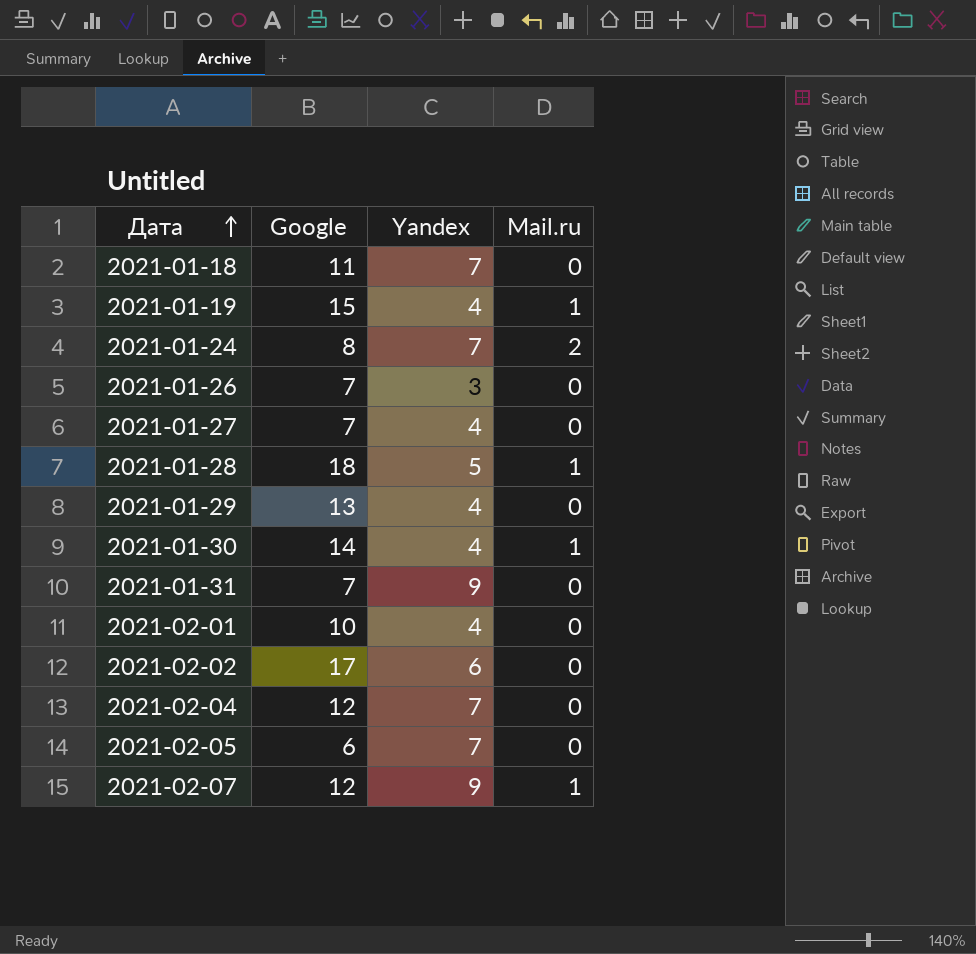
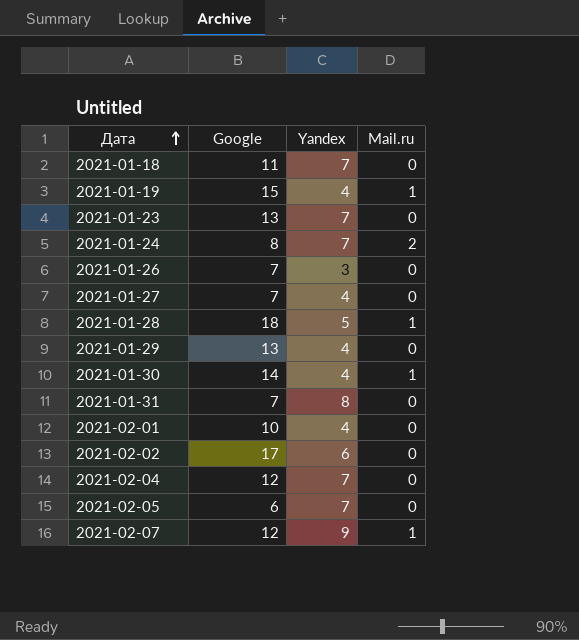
row 2021-01-23: none -> 13 | 7 | 0
2021-01-31 | Yandex: 9 -> 8

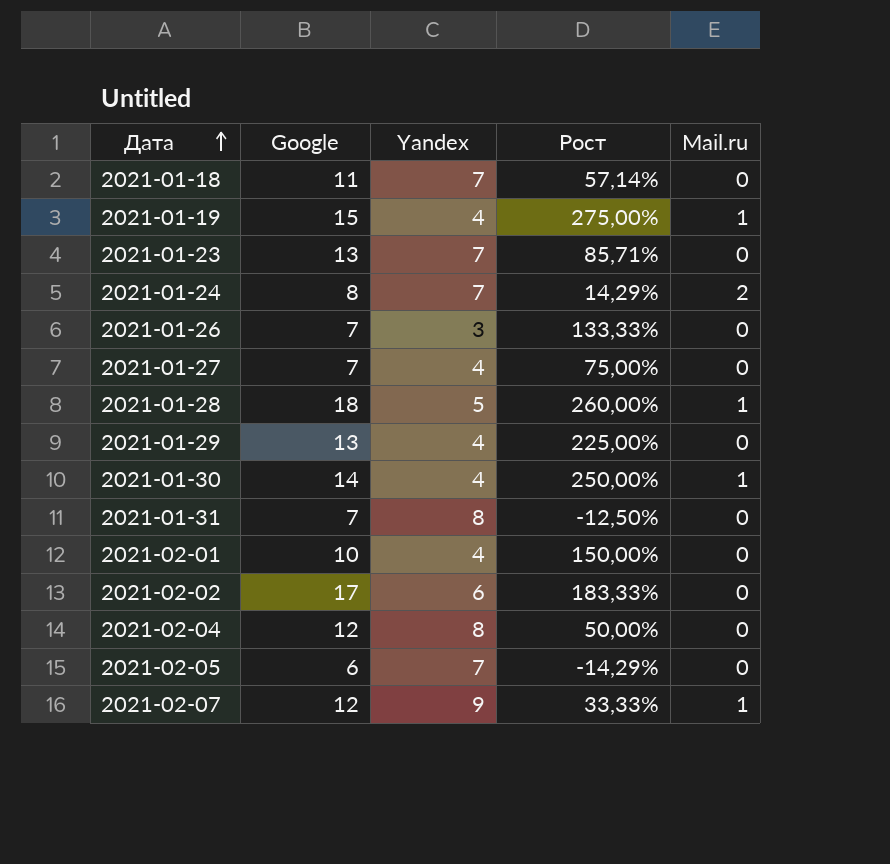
column Рост | formula: none -> ([Google] - [Yandex]) / [Yandex]
2021-02-04 | Yandex: 7 -> 8

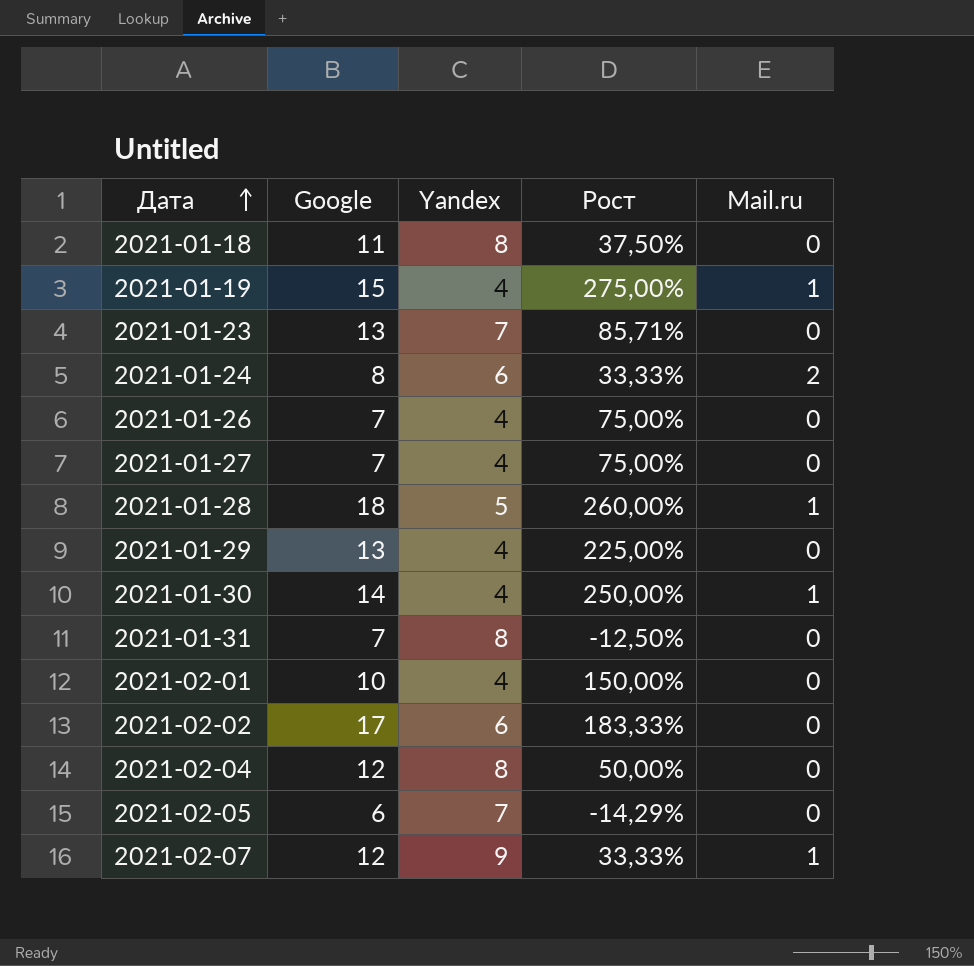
2021-01-18 | Yandex: 7 -> 8
2021-01-18 | Рост: 57,14% -> 37,50%
2021-01-24 | Yandex: 7 -> 6
2021-01-24 | Рост: 14,29% -> 33,33%
2021-01-26 | Yandex: 3 -> 4
2021-01-26 | Рост: 133,33% -> 75,00%

